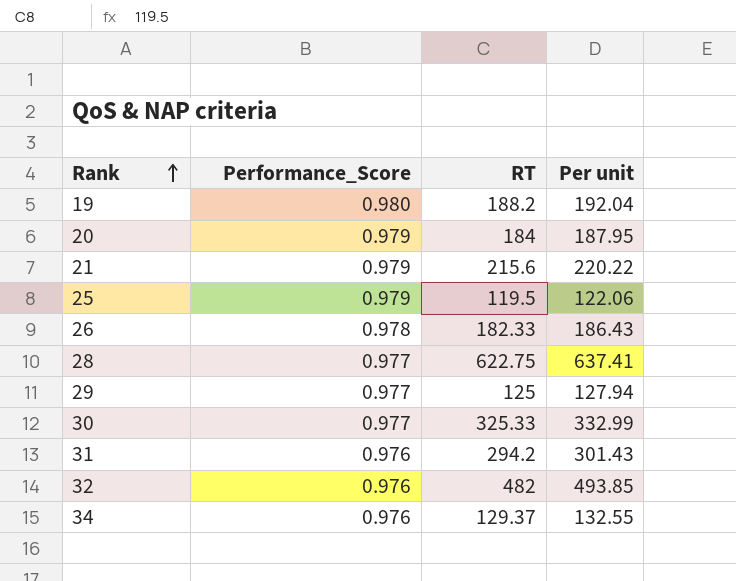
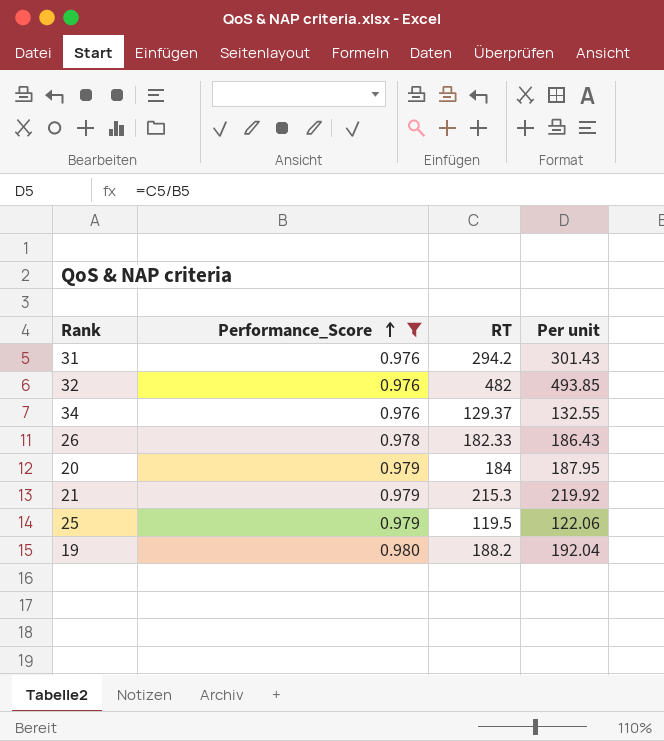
filter: none -> Performance_Score != 0.977
row order: Rank ascending -> Performance_Score ascending
21 | RT: 215.6 -> 215.3
21 | Per unit: 220.22 -> 219.92

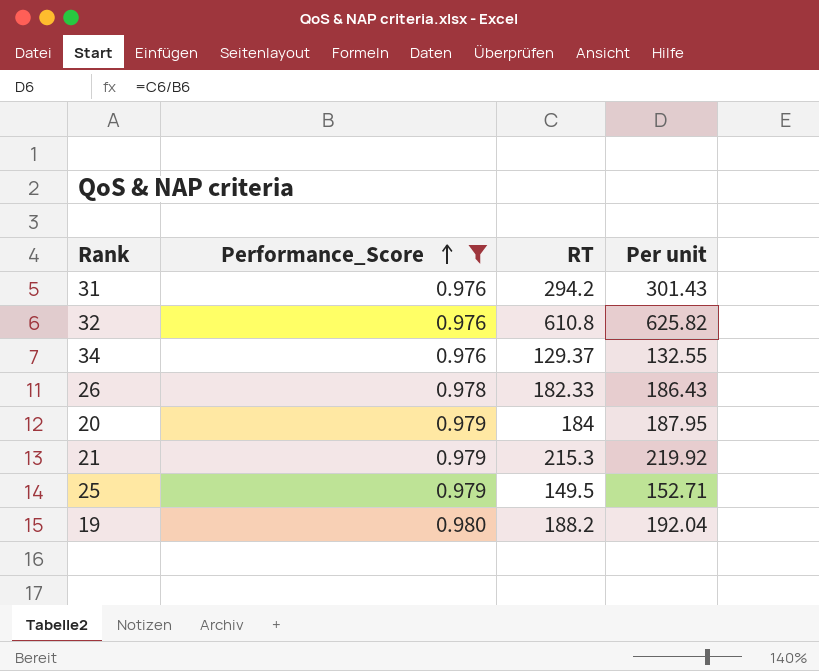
32 | RT: 482 -> 610.8
32 | Per unit: 493.85 -> 625.82
25 | RT: 119.5 -> 149.5
25 | Per unit: 122.06 -> 152.71

